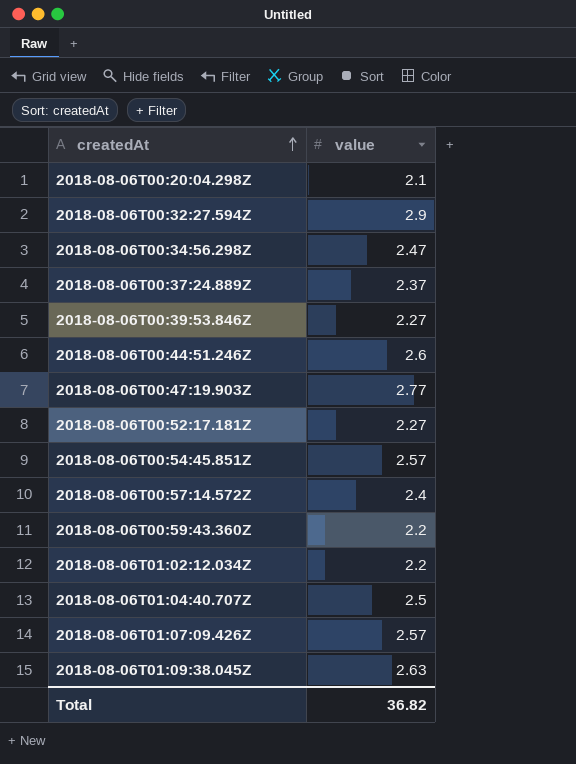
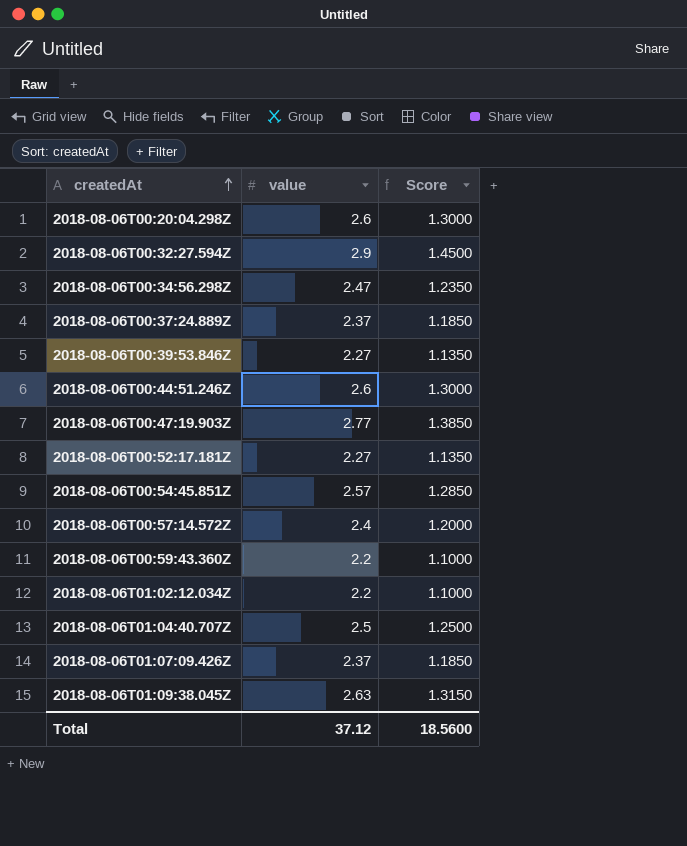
column Score | formula: none -> [value] * 0.5
2018-08-06T00:20:04.298Z | value: 2.1 -> 2.6
2018-08-06T01:07:09.426Z | value: 2.57 -> 2.37
Total | value: 36.82 -> 37.12

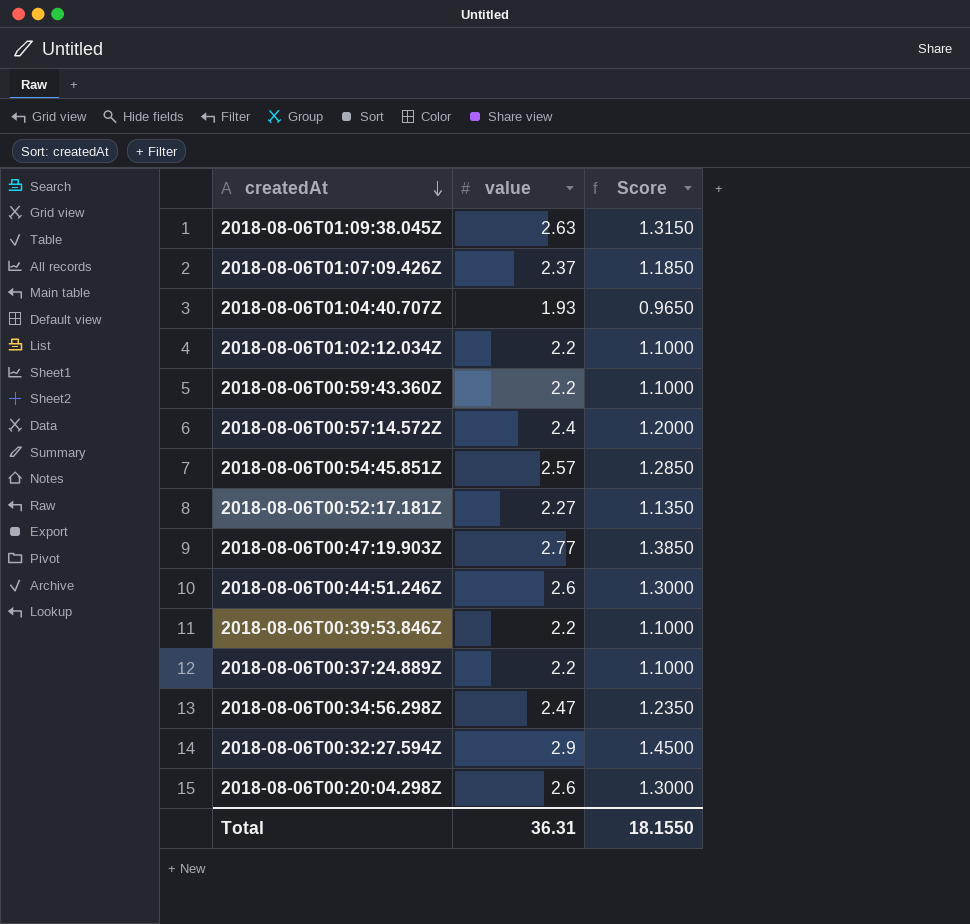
row order: createdAt ascending -> createdAt descending
2018-08-06T01:04:40.707Z | value: 2.5 -> 1.93
2018-08-06T01:04:40.707Z | Score: 1.2500 -> 0.9650
2018-08-06T00:39:53.846Z | value: 2.27 -> 2.2
2018-08-06T00:39:53.846Z | Score: 1.1350 -> 1.1000
2018-08-06T00:37:24.889Z | value: 2.37 -> 2.2
2018-08-06T00:37:24.889Z | Score: 1.1850 -> 1.1000
Total | value: 37.12 -> 36.31
Total | Score: 18.5600 -> 18.1550

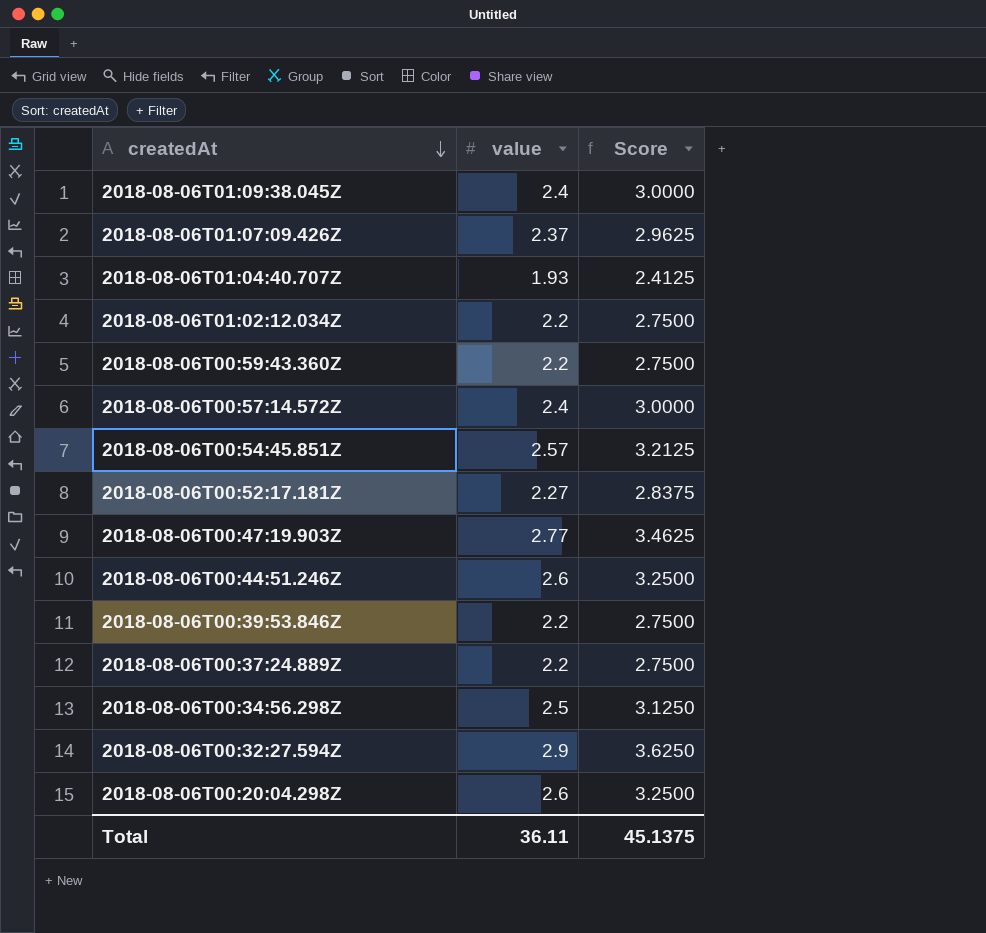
column Score | formula: [value] * 0.5 -> [value] * 1.25
2018-08-06T01:09:38.045Z | value: 2.63 -> 2.4
2018-08-06T00:34:56.298Z | value: 2.47 -> 2.5
Total | value: 36.31 -> 36.11
Total | Score: 18.1550 -> 45.1375

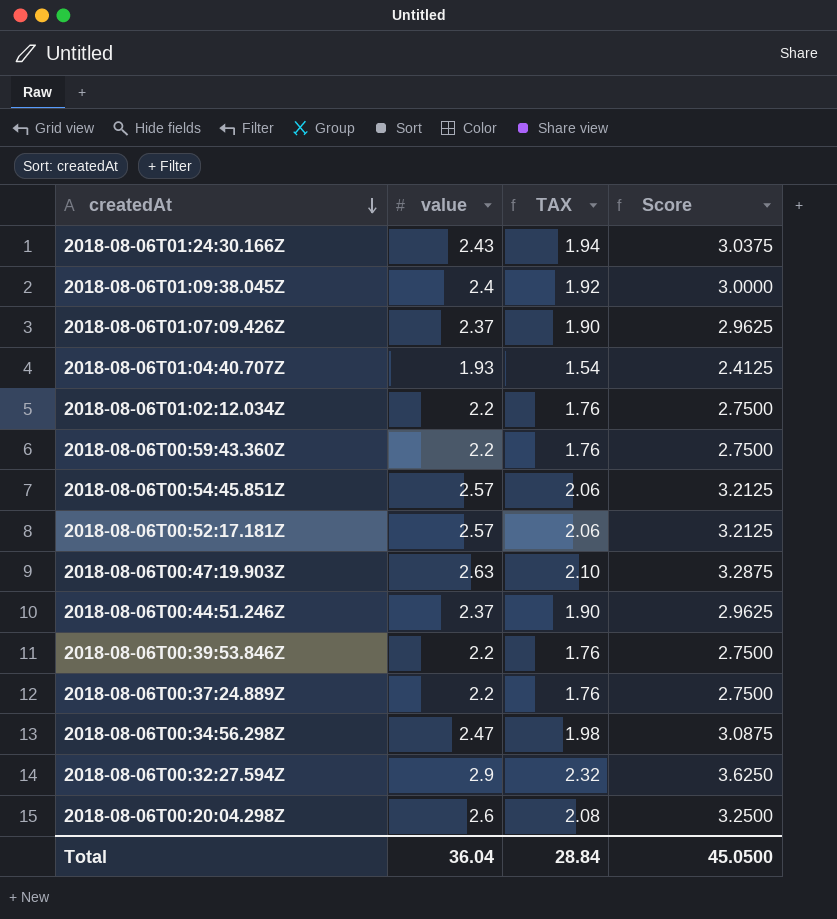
column TAX | formula: none -> [value] * 0.8
row 2018-08-06T00:57:14.572Z: 2.4 | 3.0000 -> none
row 2018-08-06T01:24:30.166Z: none -> 2.43 | 1.94 | 3.0375
2018-08-06T00:52:17.181Z | value: 2.27 -> 2.57
2018-08-06T00:52:17.181Z | Score: 2.8375 -> 3.2125
2018-08-06T00:47:19.903Z | value: 2.77 -> 2.63
2018-08-06T00:47:19.903Z | Score: 3.4625 -> 3.2875
2018-08-06T00:44:51.246Z | value: 2.6 -> 2.37
2018-08-06T00:44:51.246Z | Score: 3.2500 -> 2.9625
2018-08-06T00:34:56.298Z | value: 2.5 -> 2.47
2018-08-06T00:34:56.298Z | Score: 3.1250 -> 3.0875
Total | value: 36.11 -> 36.04
Total | Score: 45.1375 -> 45.0500

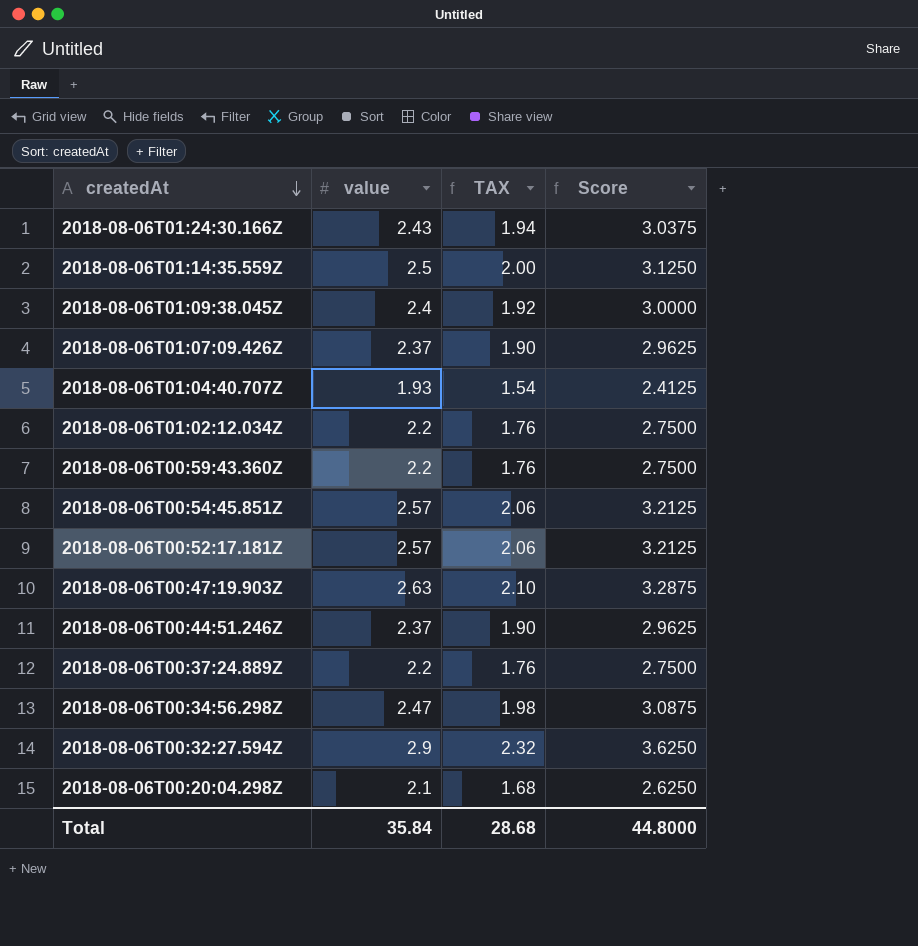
row 2018-08-06T00:39:53.846Z: 2.2 | 1.76 | 2.7500 -> none
row 2018-08-06T01:14:35.559Z: none -> 2.5 | 2.00 | 3.1250
2018-08-06T00:20:04.298Z | value: 2.6 -> 2.1
2018-08-06T00:20:04.298Z | TAX: 2.08 -> 1.68
2018-08-06T00:20:04.298Z | Score: 3.2500 -> 2.6250
Total | value: 36.04 -> 35.84
Total | TAX: 28.84 -> 28.68
Total | Score: 45.0500 -> 44.8000

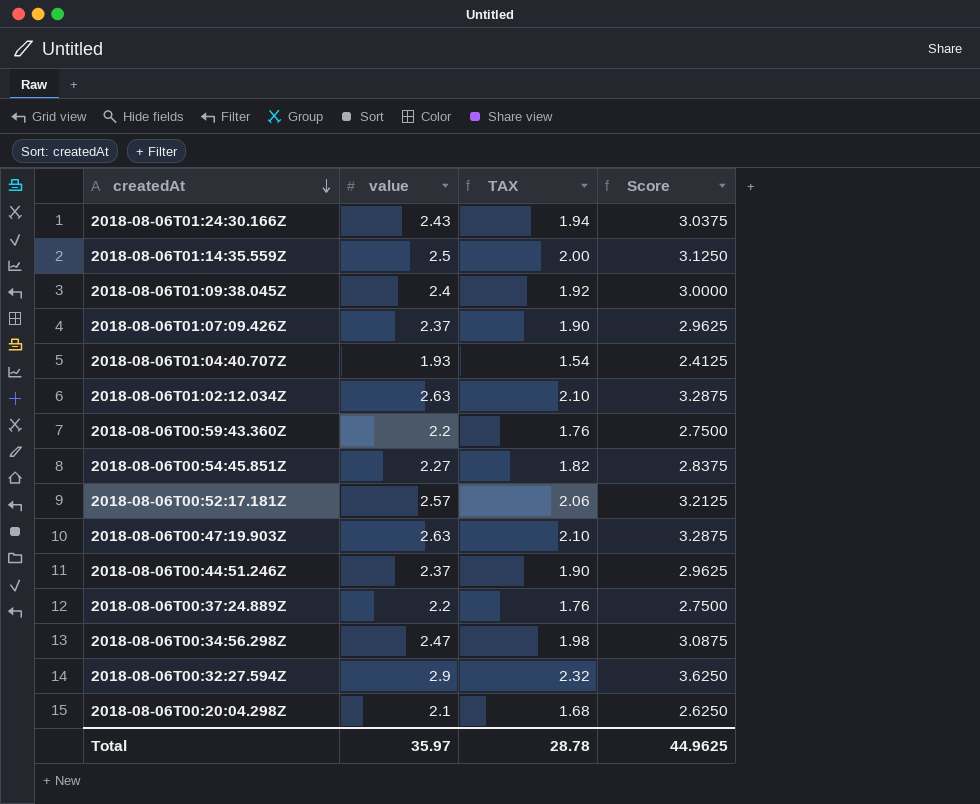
2018-08-06T01:02:12.034Z | value: 2.2 -> 2.63
2018-08-06T01:02:12.034Z | TAX: 1.76 -> 2.10
2018-08-06T01:02:12.034Z | Score: 2.7500 -> 3.2875
2018-08-06T00:54:45.851Z | value: 2.57 -> 2.27
2018-08-06T00:54:45.851Z | TAX: 2.06 -> 1.82
2018-08-06T00:54:45.851Z | Score: 3.2125 -> 2.8375
Total | value: 35.84 -> 35.97
Total | TAX: 28.68 -> 28.78
Total | Score: 44.8000 -> 44.9625

